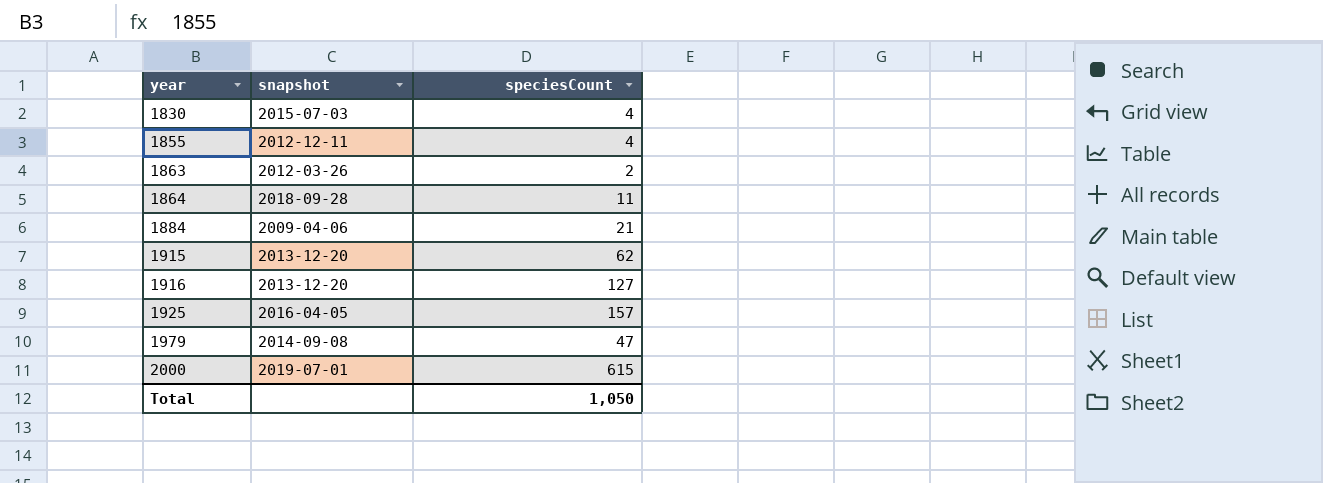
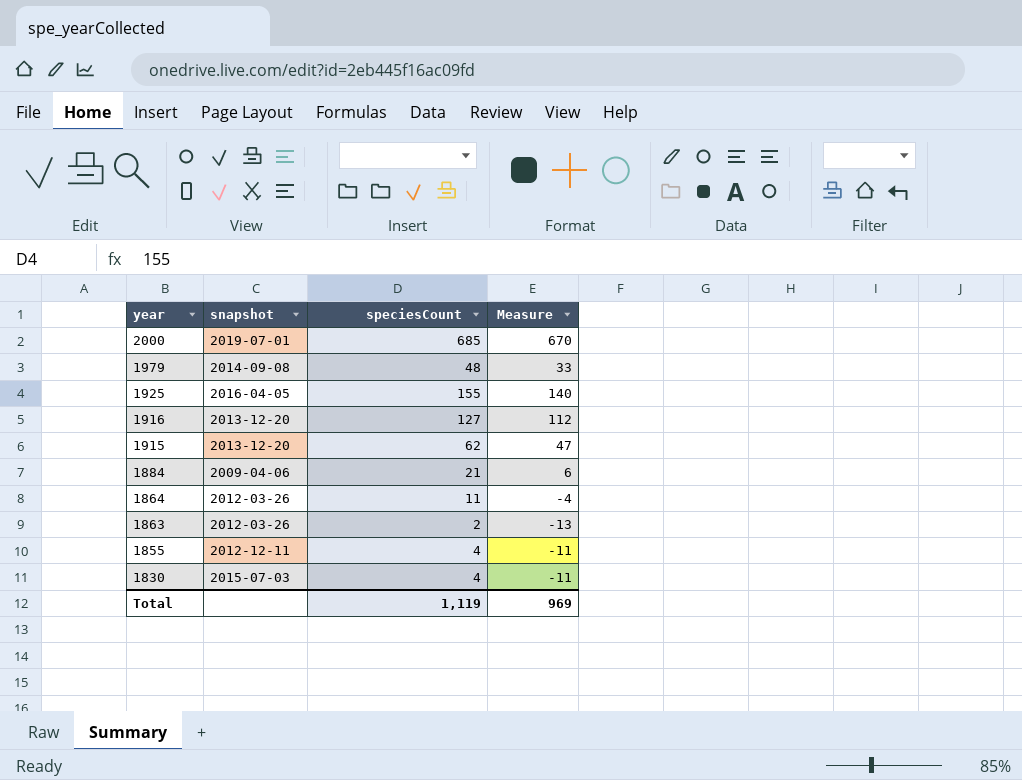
row order: year ascending -> year descending
column Measure | formula: none -> [speciesCount] - 15
2000 | speciesCount: 615 -> 685
1979 | speciesCount: 47 -> 48
1925 | speciesCount: 157 -> 155
1864 | snapshot: 2018-09-28 -> 2012-03-26
Total | speciesCount: 1,050 -> 1,119

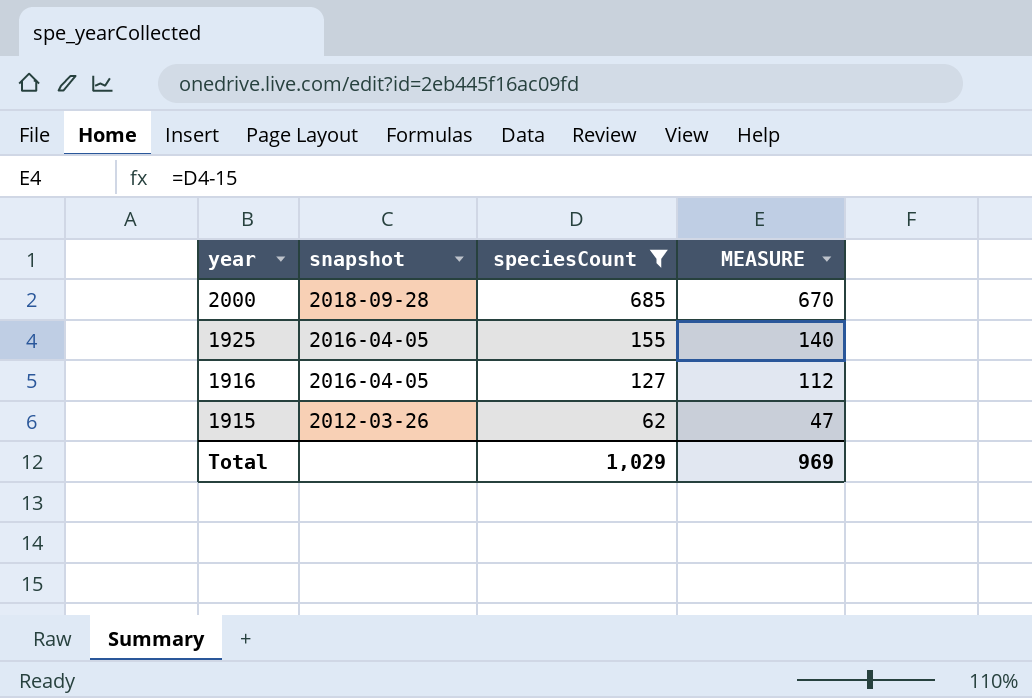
filter: none -> speciesCount >= 62
column name: Measure -> MEASURE
2000 | snapshot: 2019-07-01 -> 2018-09-28
1916 | snapshot: 2013-12-20 -> 2016-04-05
1915 | snapshot: 2013-12-20 -> 2012-03-26
Total | speciesCount: 1,119 -> 1,029

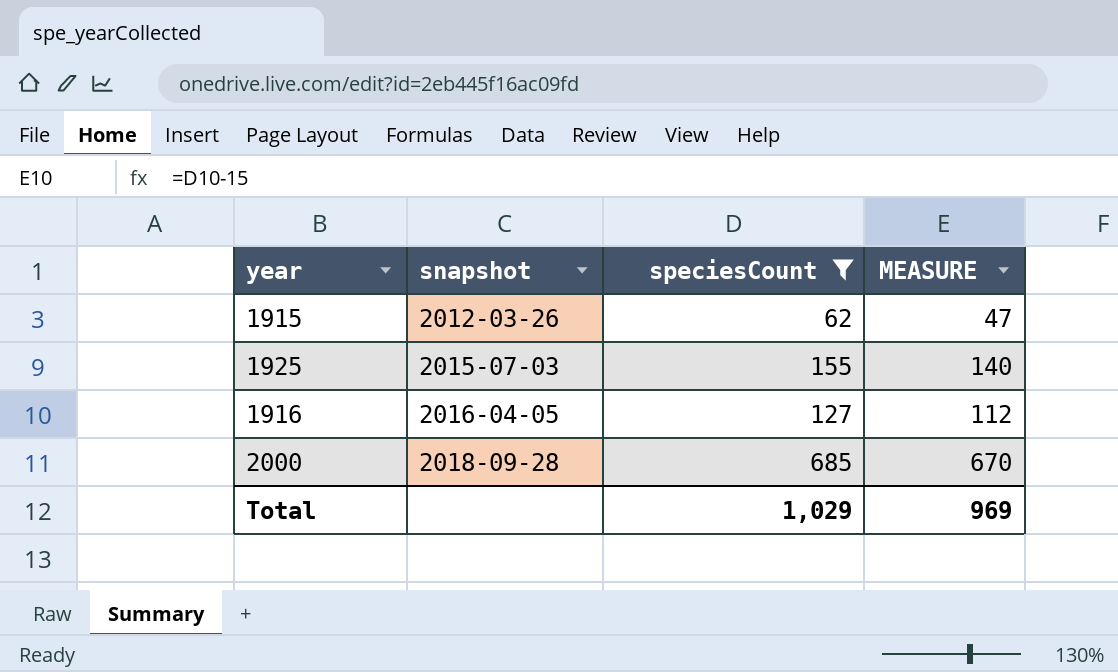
row order: year descending -> snapshot ascending
1925 | snapshot: 2016-04-05 -> 2015-07-03

